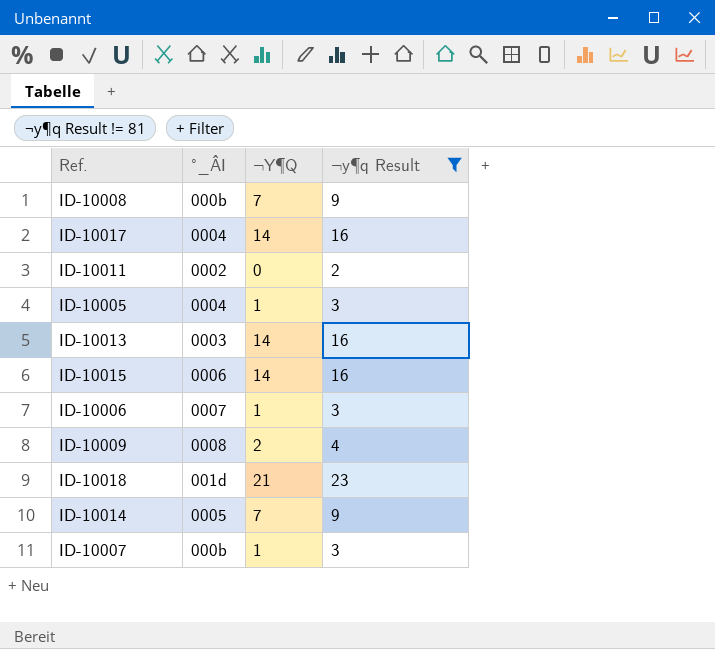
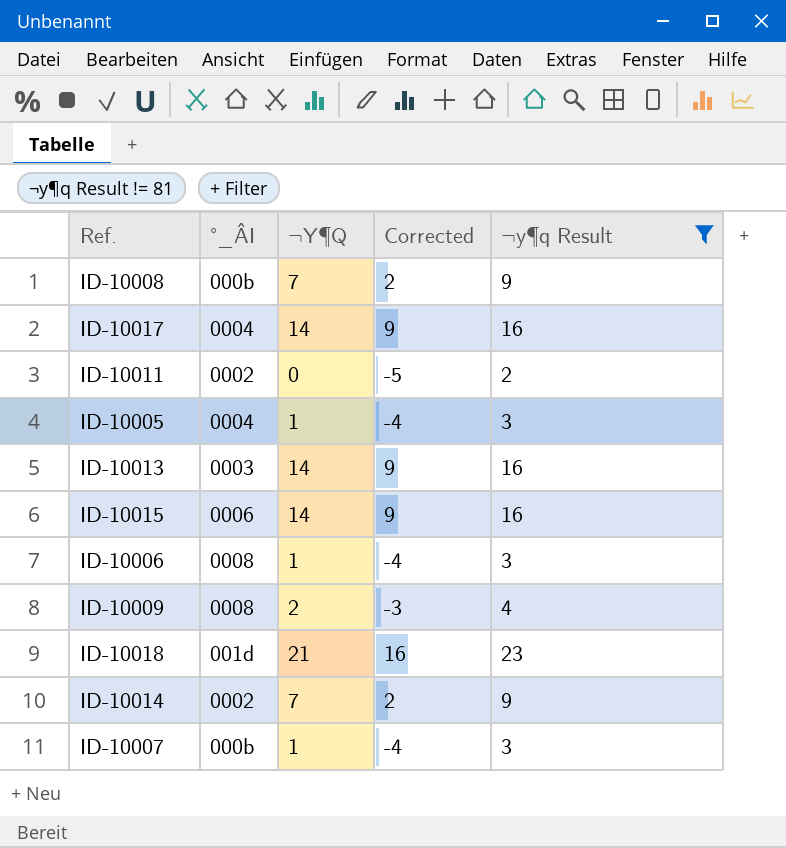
column Corrected | formula: none -> [¬Y¶Q] - 5
ID-10006 | °_ÂI: 0007 -> 0008
ID-10014 | °_ÂI: 0005 -> 0002

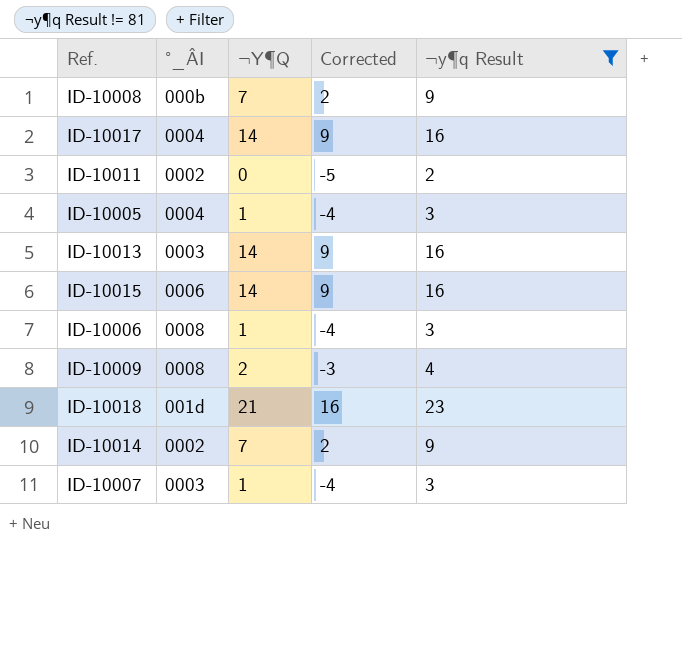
ID-10007 | °_ÂI: 000b -> 0003

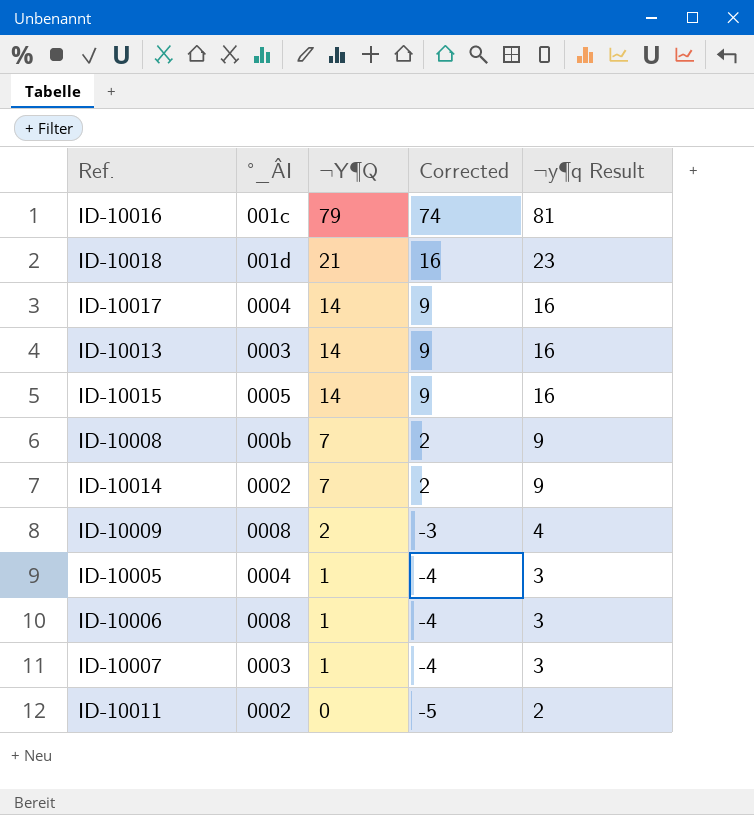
filter: ¬y¶q Result != 81 -> none
row order: none -> ¬Y¶Q descending
ID-10015 | °_ÂI: 0006 -> 0005

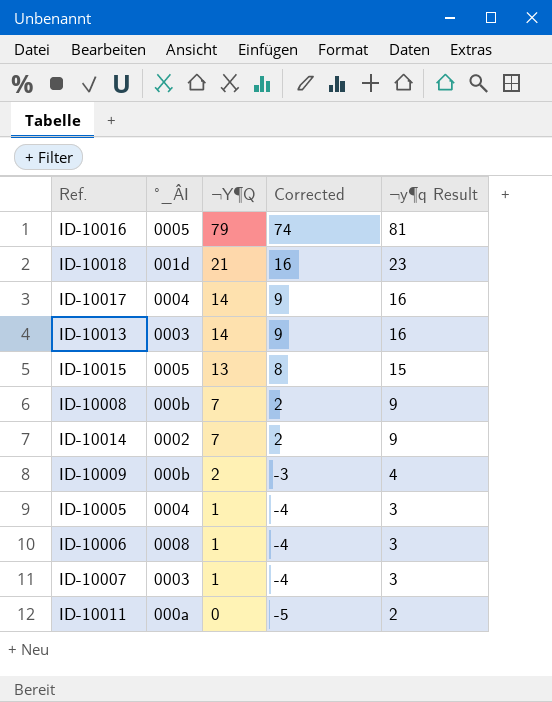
ID-10016 | °_ÂI: 001c -> 0005
ID-10015 | ¬Y¶Q: 14 -> 13
ID-10015 | Corrected: 9 -> 8
ID-10015 | ¬y¶q Result: 16 -> 15
ID-10009 | °_ÂI: 0008 -> 000b
ID-10011 | °_ÂI: 0002 -> 000a

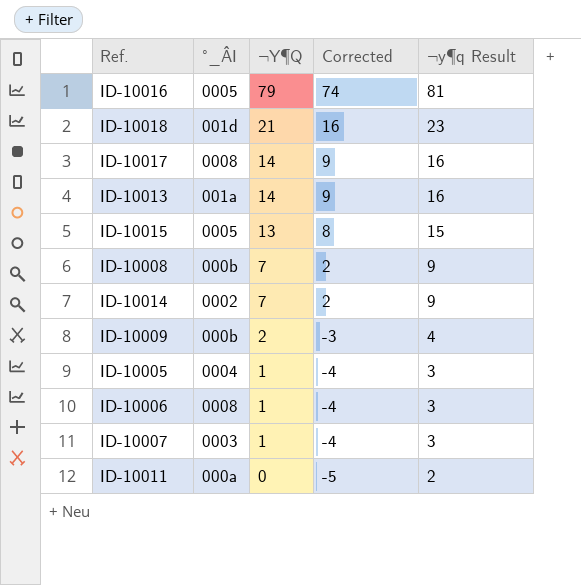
ID-10017 | °_ÂI: 0004 -> 0008
ID-10013 | °_ÂI: 0003 -> 001a

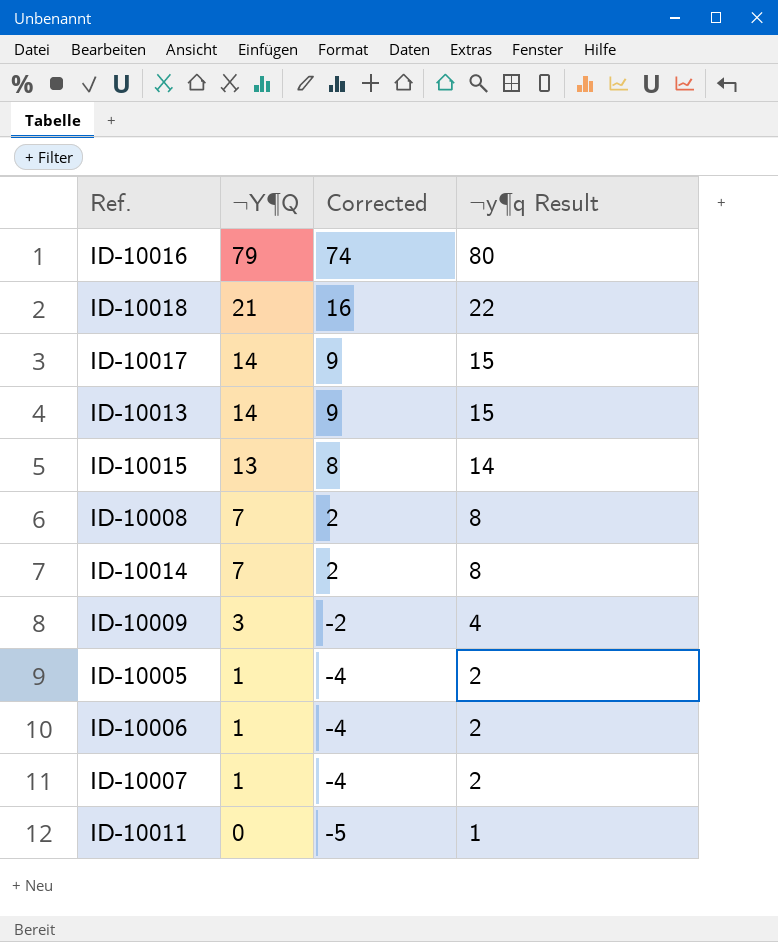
column °_ÂI | position: 2 -> none
column ¬y¶q Result | formula: [¬Y¶Q] + 2 -> [¬Y¶Q] + 1
ID-10009 | ¬Y¶Q: 2 -> 3
ID-10009 | Corrected: -3 -> -2

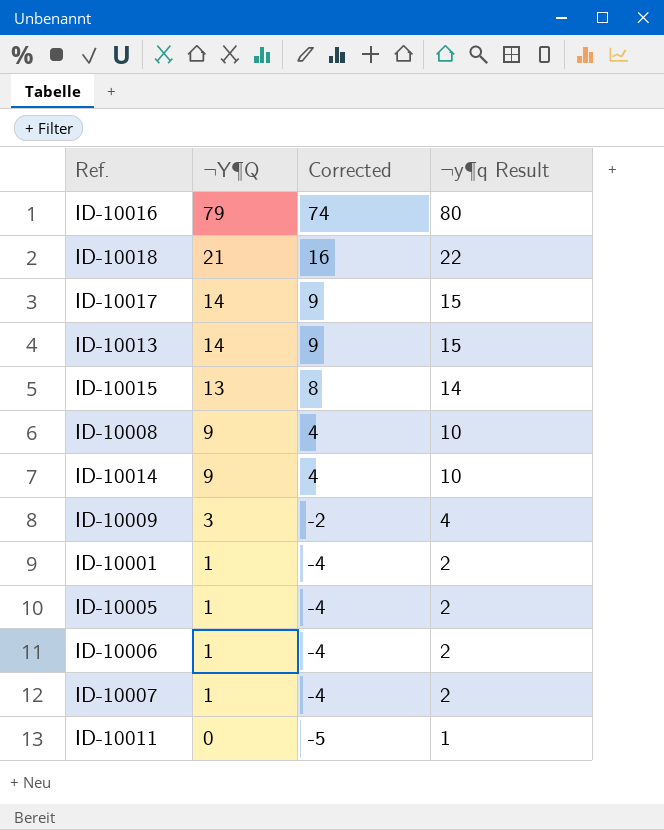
ID-10008 | ¬Y¶Q: 7 -> 9
ID-10008 | Corrected: 2 -> 4
ID-10008 | ¬y¶q Result: 8 -> 10
ID-10014 | ¬Y¶Q: 7 -> 9
ID-10014 | Corrected: 2 -> 4
ID-10014 | ¬y¶q Result: 8 -> 10
row ID-10001: none -> 1 | -4 | 2

